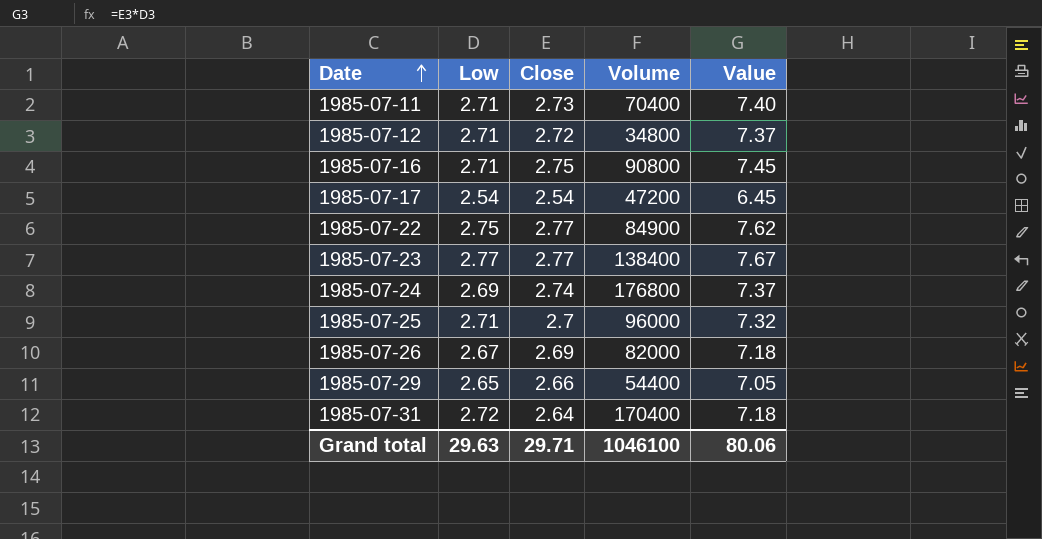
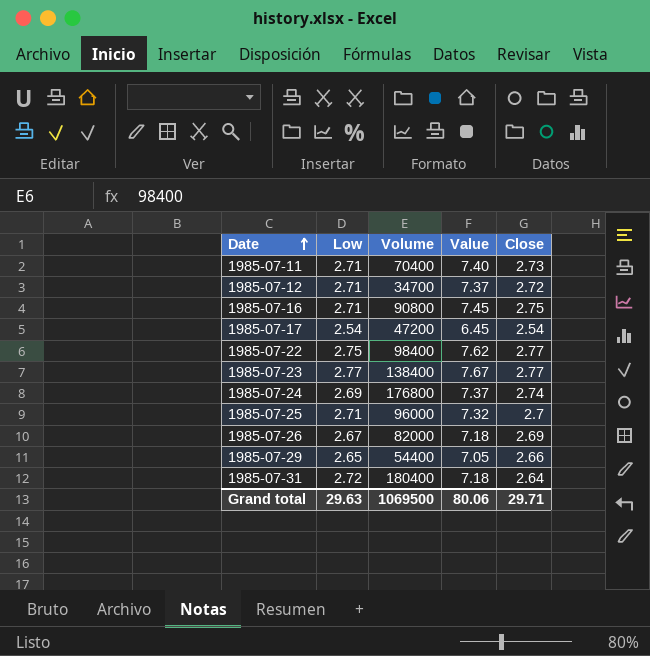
column Close | position: 3 -> 5
1985-07-12 | Volume: 34800 -> 34700
1985-07-22 | Volume: 84900 -> 98400
1985-07-31 | Volume: 170400 -> 180400
Grand total | Volume: 1046100 -> 1069500

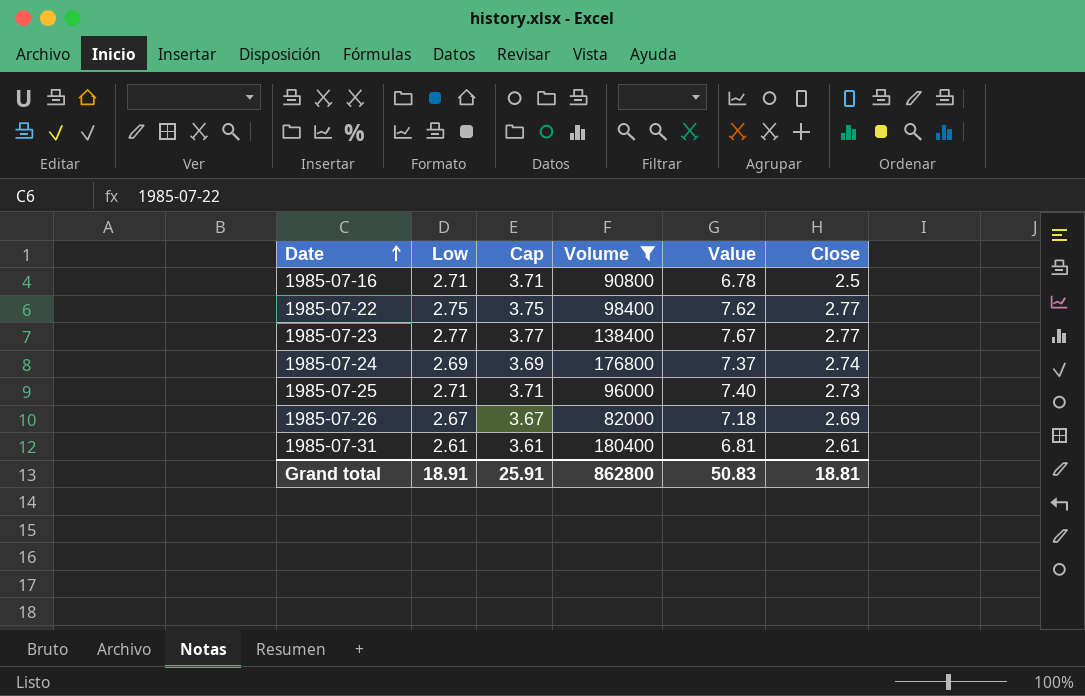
filter: none -> Volume >= 82000
column Cap | formula: none -> [Low] + 1
1985-07-16 | Value: 7.45 -> 6.78
1985-07-16 | Close: 2.75 -> 2.5
1985-07-25 | Value: 7.32 -> 7.40
1985-07-25 | Close: 2.7 -> 2.73
1985-07-31 | Low: 2.72 -> 2.61
1985-07-31 | Value: 7.18 -> 6.81
1985-07-31 | Close: 2.64 -> 2.61
Grand total | Low: 29.63 -> 18.91
Grand total | Volume: 1069500 -> 862800
Grand total | Value: 80.06 -> 50.83
Grand total | Close: 29.71 -> 18.81

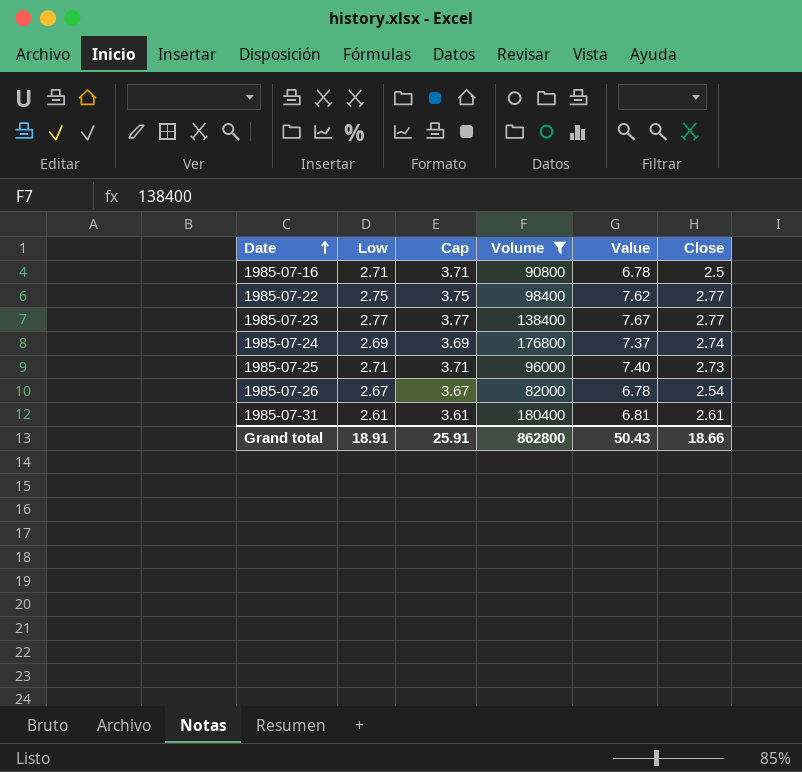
1985-07-26 | Value: 7.18 -> 6.78
1985-07-26 | Close: 2.69 -> 2.54
Grand total | Value: 50.83 -> 50.43
Grand total | Close: 18.81 -> 18.66

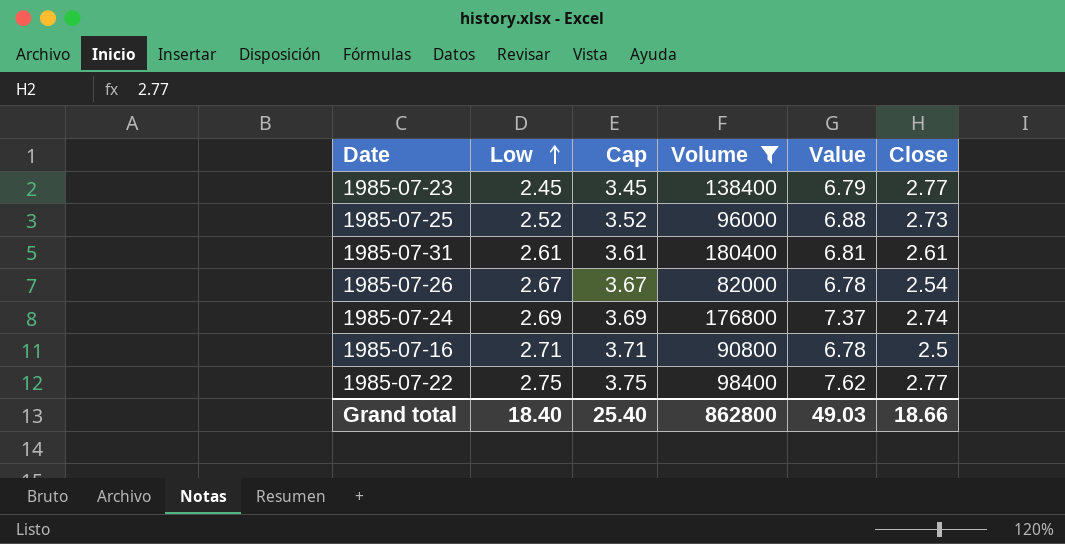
row order: Date ascending -> Low ascending
1985-07-23 | Low: 2.77 -> 2.45
1985-07-23 | Cap: 3.77 -> 3.45
1985-07-23 | Value: 7.67 -> 6.79
1985-07-25 | Low: 2.71 -> 2.52
1985-07-25 | Cap: 3.71 -> 3.52
1985-07-25 | Value: 7.40 -> 6.88
Grand total | Low: 18.91 -> 18.40
Grand total | Cap: 25.91 -> 25.40
Grand total | Value: 50.43 -> 49.03

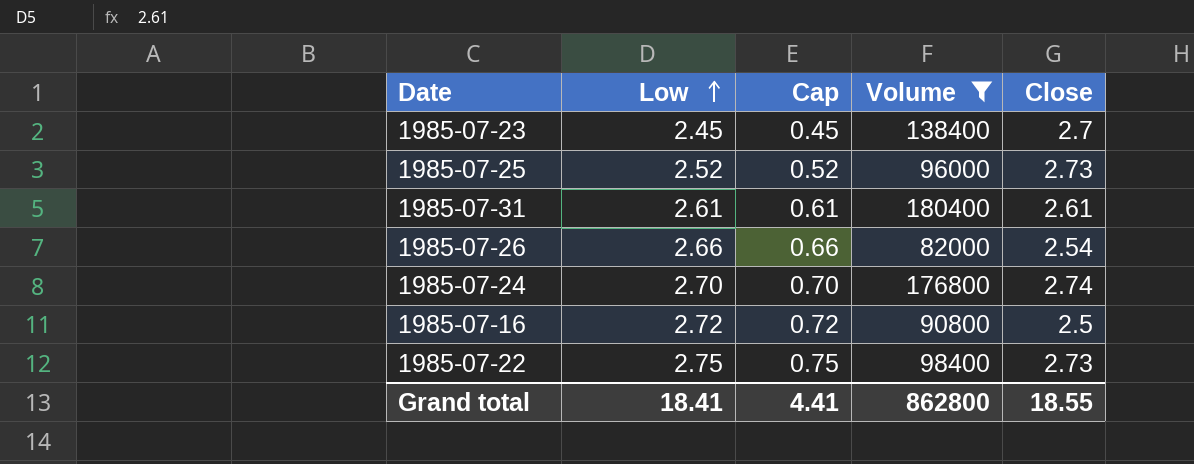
column Value | formula: [Low] * [Close] -> none
column Cap | formula: [Low] + 1 -> [Low] - 2
1985-07-23 | Close: 2.77 -> 2.7
1985-07-26 | Low: 2.67 -> 2.66
1985-07-24 | Low: 2.69 -> 2.70
1985-07-16 | Low: 2.71 -> 2.72
1985-07-22 | Close: 2.77 -> 2.73
Grand total | Low: 18.40 -> 18.41
Grand total | Cap: 25.40 -> 4.41
Grand total | Close: 18.66 -> 18.55

